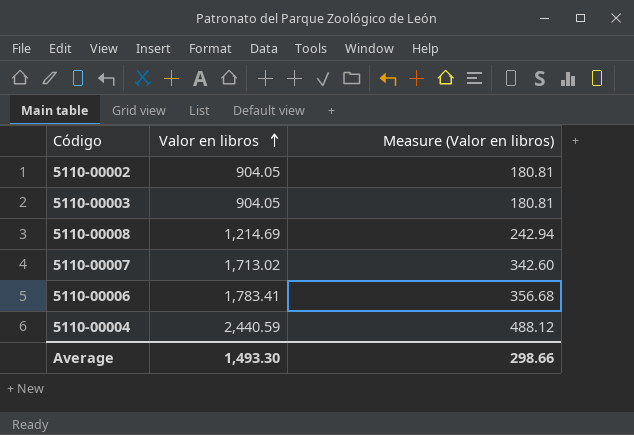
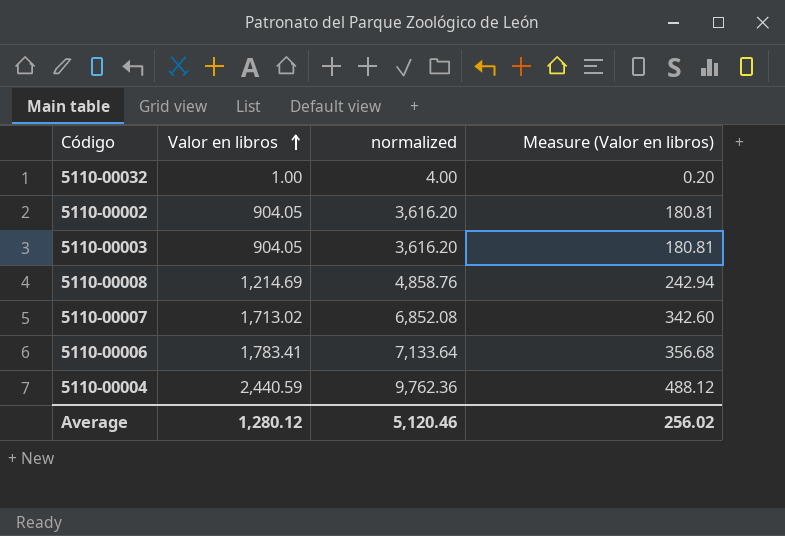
column normalized | formula: none -> [Valor en libros] * 4
row 5110-00032: none -> 1.00 | 4.00 | 0.20
Average | Valor en libros: 1,493.30 -> 1,280.12
Average | Measure (Valor en libros): 298.66 -> 256.02

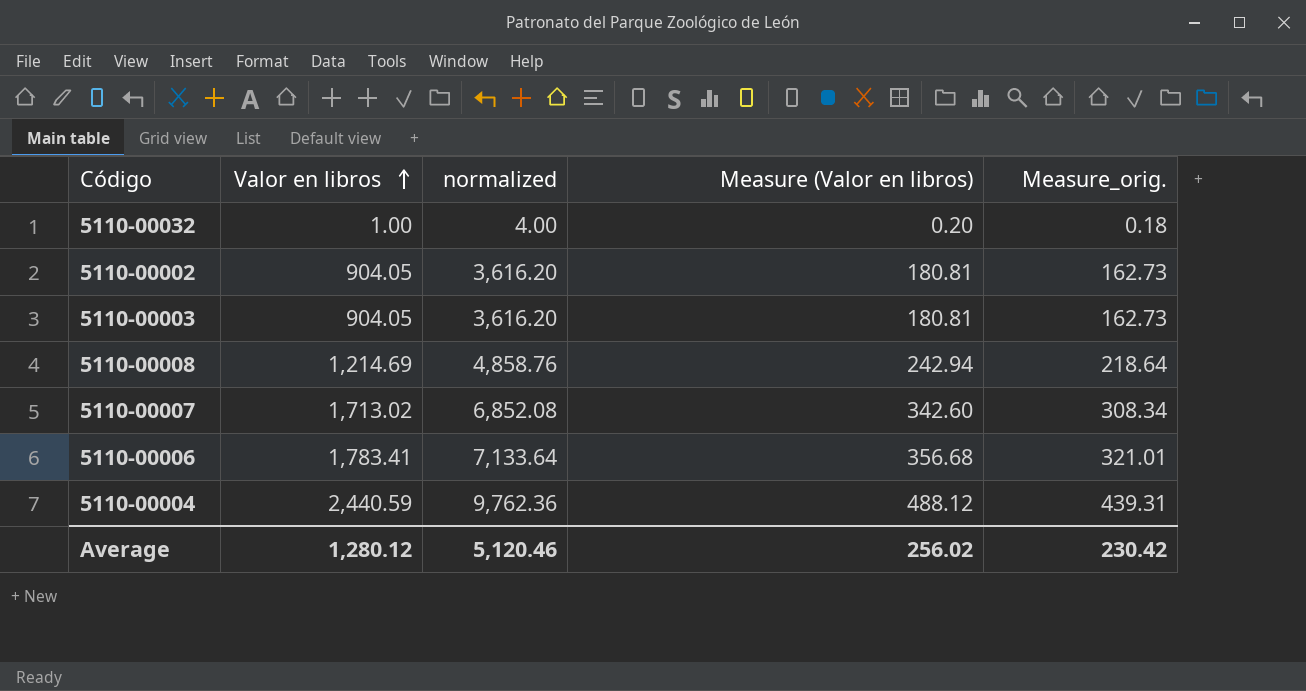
column Measure_orig. | formula: none -> [Valor en libros] * 0.18

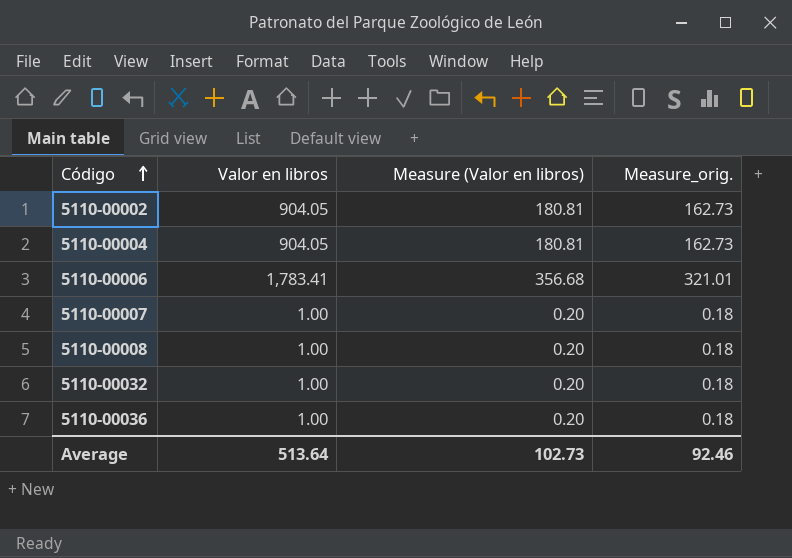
row order: Valor en libros ascending -> Código ascending
column normalized | formula: [Valor en libros] * 4 -> none
row 5110-00003: 904.05 | 3,616.20 | 180.81 | 162.73 -> none
5110-00004 | Valor en libros: 2,440.59 -> 904.05
5110-00004 | Measure (Valor en libros): 488.12 -> 180.81
5110-00004 | Measure_orig.: 439.31 -> 162.73
5110-00007 | Valor en libros: 1,713.02 -> 1.00
5110-00007 | Measure (Valor en libros): 342.60 -> 0.20
5110-00007 | Measure_orig.: 308.34 -> 0.18
5110-00008 | Valor en libros: 1,214.69 -> 1.00
5110-00008 | Measure (Valor en libros): 242.94 -> 0.20
5110-00008 | Measure_orig.: 218.64 -> 0.18
row 5110-00036: none -> 1.00 | 0.20 | 0.18
Average | Valor en libros: 1,280.12 -> 513.64
Average | Measure (Valor en libros): 256.02 -> 102.73
Average | Measure_orig.: 230.42 -> 92.46

